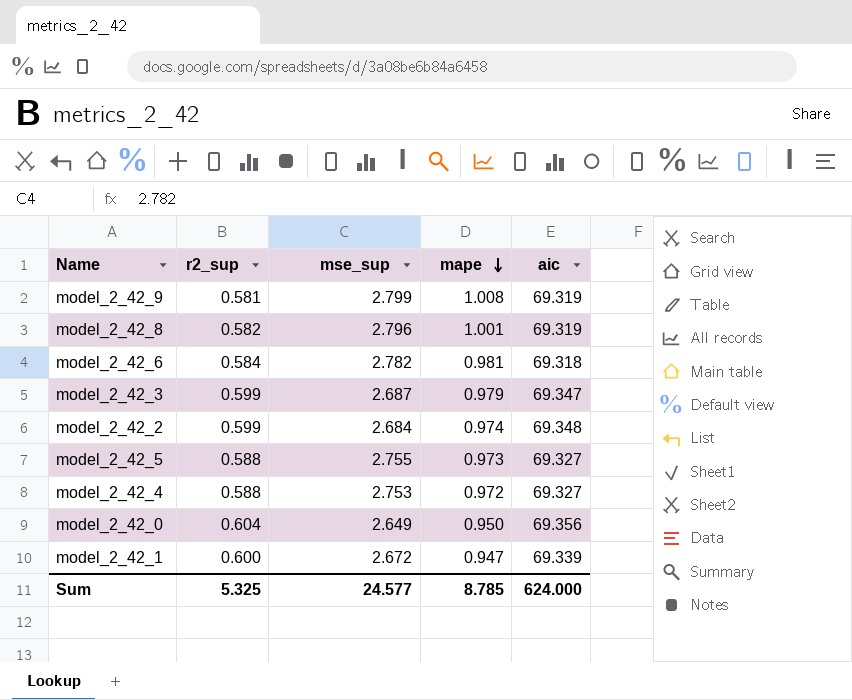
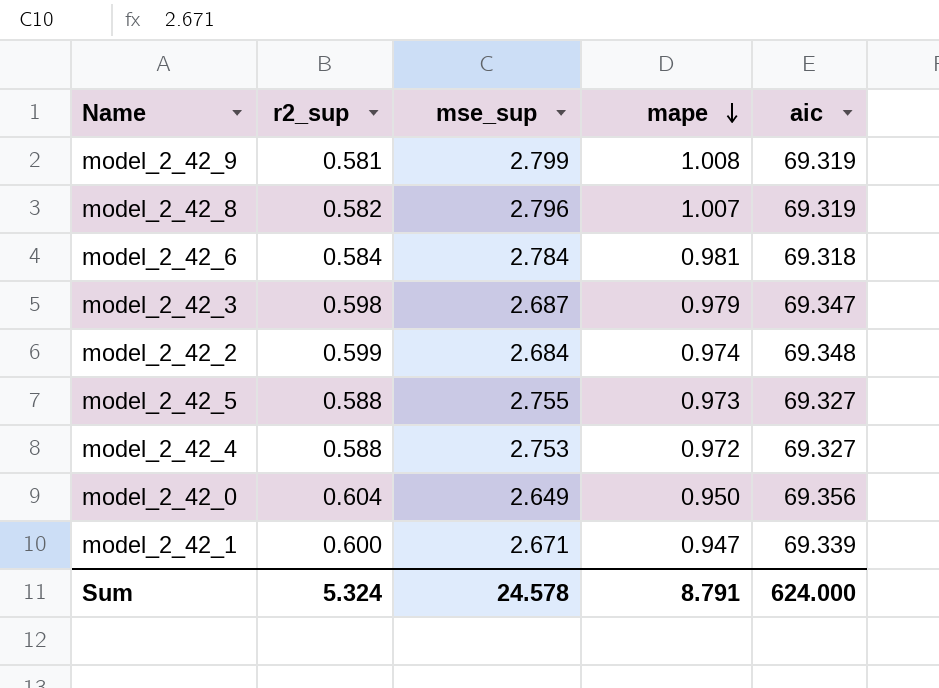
model_2_42_8 | mape: 1.001 -> 1.007
model_2_42_6 | mse_sup: 2.782 -> 2.784
model_2_42_3 | r2_sup: 0.599 -> 0.598
model_2_42_1 | mse_sup: 2.672 -> 2.671
Sum | r2_sup: 5.325 -> 5.324
Sum | mse_sup: 24.577 -> 24.578
Sum | mape: 8.785 -> 8.791

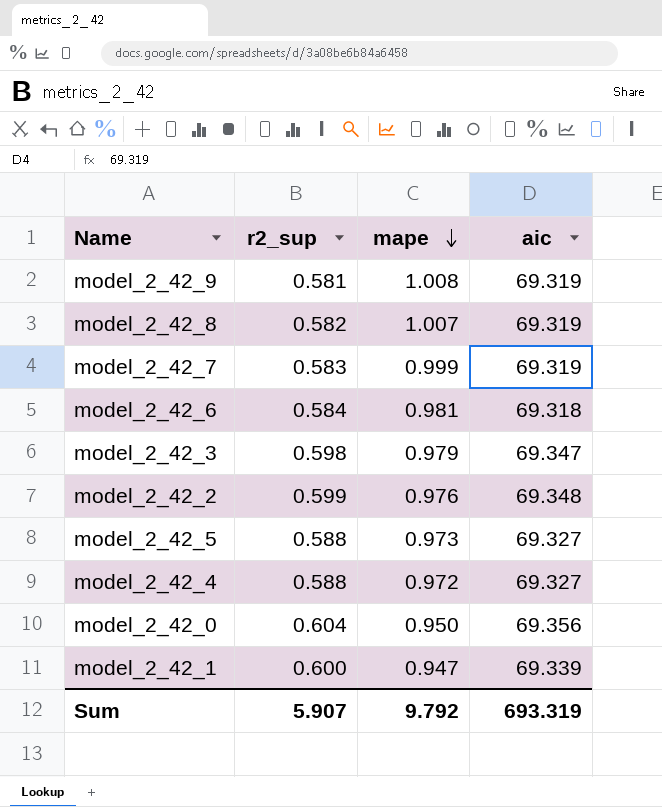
column mse_sup | position: 3 -> none
row model_2_42_7: none -> 0.583 | 0.999 | 69.319
model_2_42_2 | mape: 0.974 -> 0.976
Sum | r2_sup: 5.324 -> 5.907
Sum | mape: 8.791 -> 9.792
Sum | aic: 624.000 -> 693.319

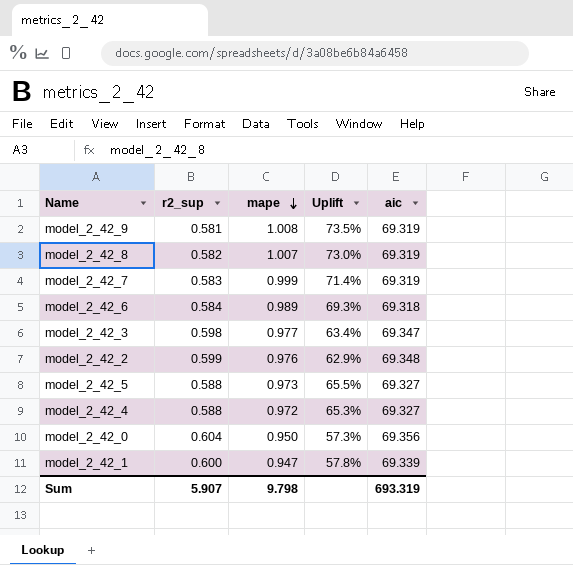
column Uplift | formula: none -> ([mape] - [r2_sup]) / [r2_sup]
model_2_42_6 | mape: 0.981 -> 0.989
model_2_42_3 | mape: 0.979 -> 0.977
Sum | mape: 9.792 -> 9.798

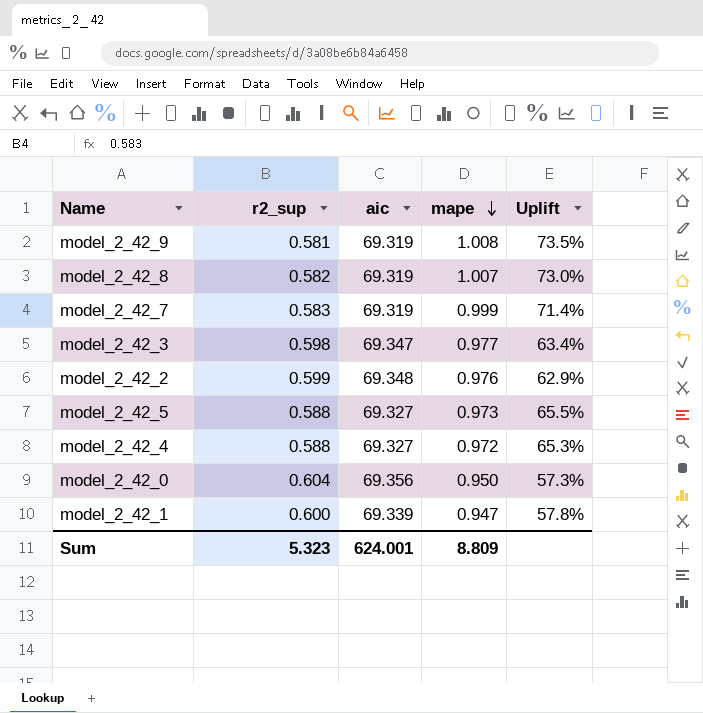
column aic | position: 5 -> 3
row model_2_42_6: 0.584 | 0.989 | 69.3% | 69.318 -> none
Sum | r2_sup: 5.907 -> 5.323
Sum | aic: 693.319 -> 624.001
Sum | mape: 9.798 -> 8.809

